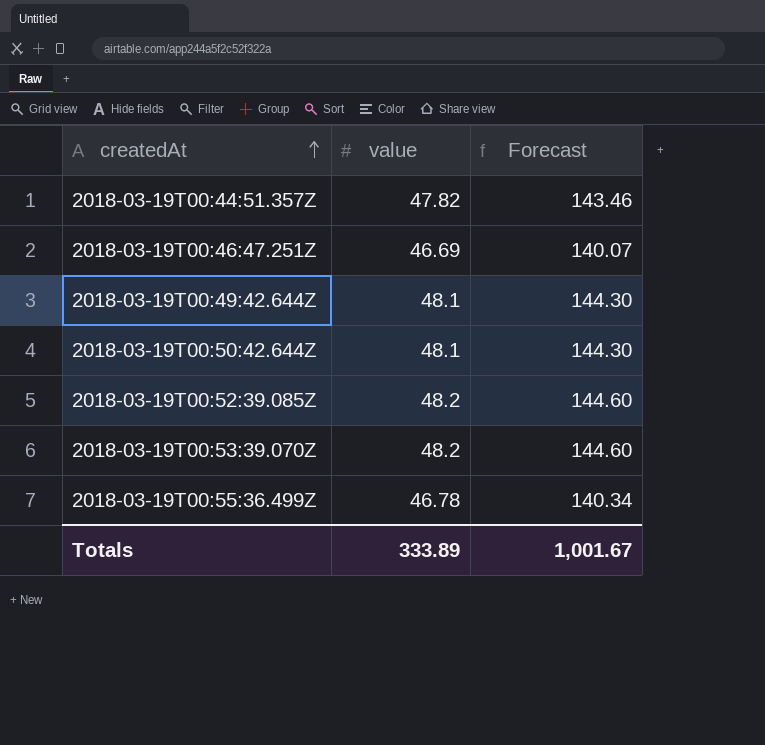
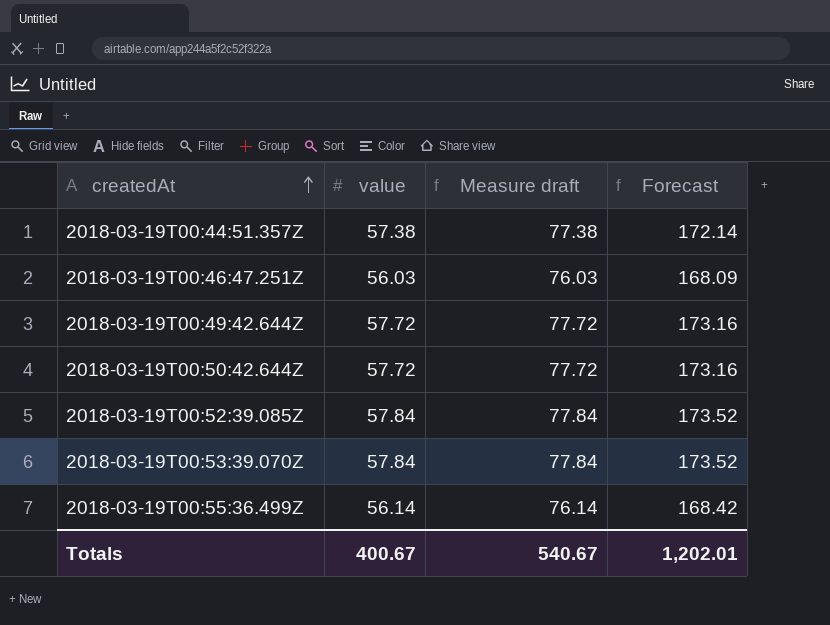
column Measure draft | formula: none -> [value] + 20
2018-03-19T00:44:51.357Z | value: 47.82 -> 57.38
2018-03-19T00:44:51.357Z | Forecast: 143.46 -> 172.14
2018-03-19T00:46:47.251Z | value: 46.69 -> 56.03
2018-03-19T00:46:47.251Z | Forecast: 140.07 -> 168.09
2018-03-19T00:49:42.644Z | value: 48.1 -> 57.72
2018-03-19T00:49:42.644Z | Forecast: 144.30 -> 173.16
2018-03-19T00:50:42.644Z | value: 48.1 -> 57.72
2018-03-19T00:50:42.644Z | Forecast: 144.30 -> 173.16
2018-03-19T00:52:39.085Z | value: 48.2 -> 57.84
2018-03-19T00:52:39.085Z | Forecast: 144.60 -> 173.52
2018-03-19T00:53:39.070Z | value: 48.2 -> 57.84
2018-03-19T00:53:39.070Z | Forecast: 144.60 -> 173.52
2018-03-19T00:55:36.499Z | value: 46.78 -> 56.14
2018-03-19T00:55:36.499Z | Forecast: 140.34 -> 168.42
Totals | value: 333.89 -> 400.67
Totals | Forecast: 1,001.67 -> 1,202.01

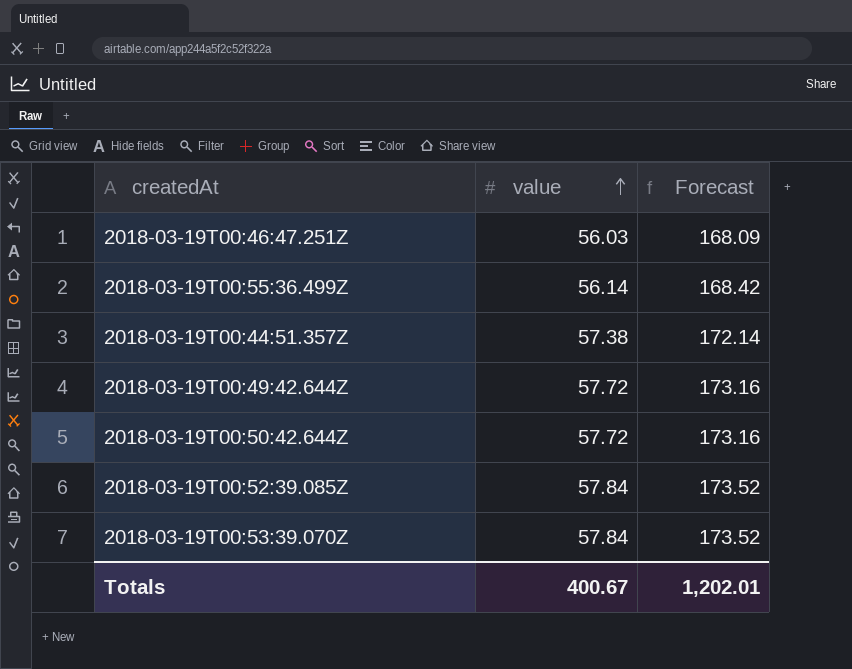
row order: createdAt ascending -> value ascending
column Measure draft | formula: [value] + 20 -> none

